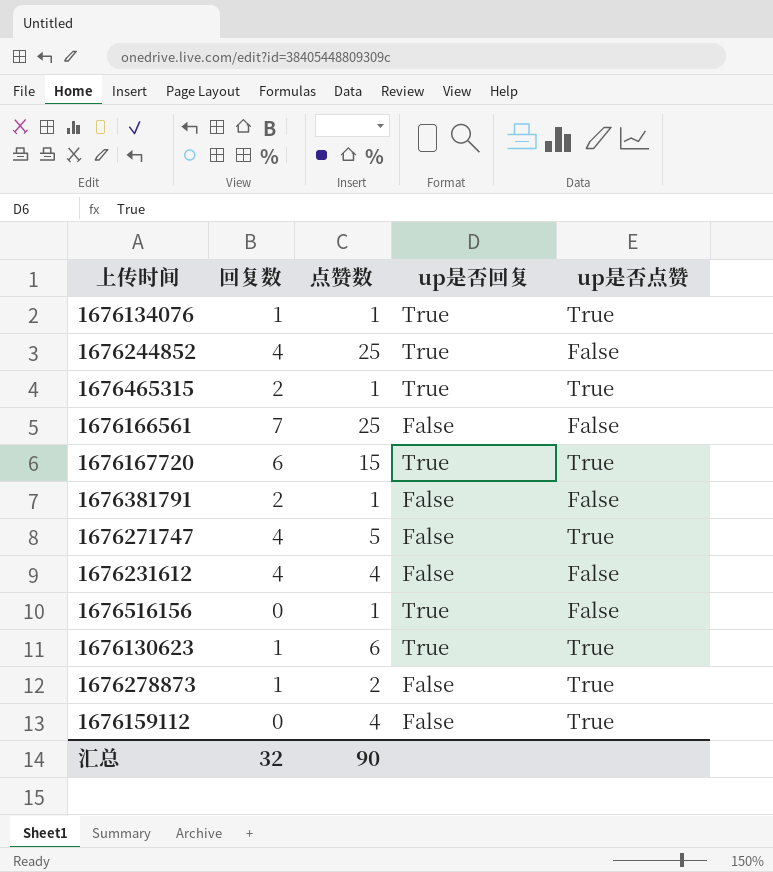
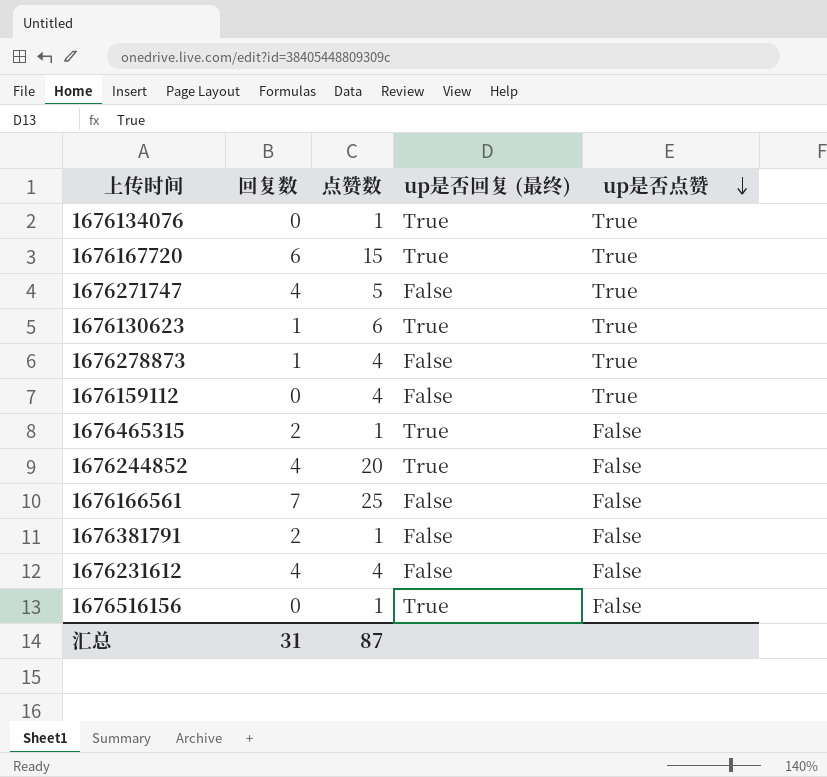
row order: none -> up是否点赞 descending
column name: up是否回复 -> up是否回复 (最终)
1676134076 | 回复数: 1 -> 0
1676278873 | 点赞数: 2 -> 4
1676465315 | up是否点赞: True -> False
1676244852 | 点赞数: 25 -> 20
汇总 | 回复数: 32 -> 31
汇总 | 点赞数: 90 -> 87

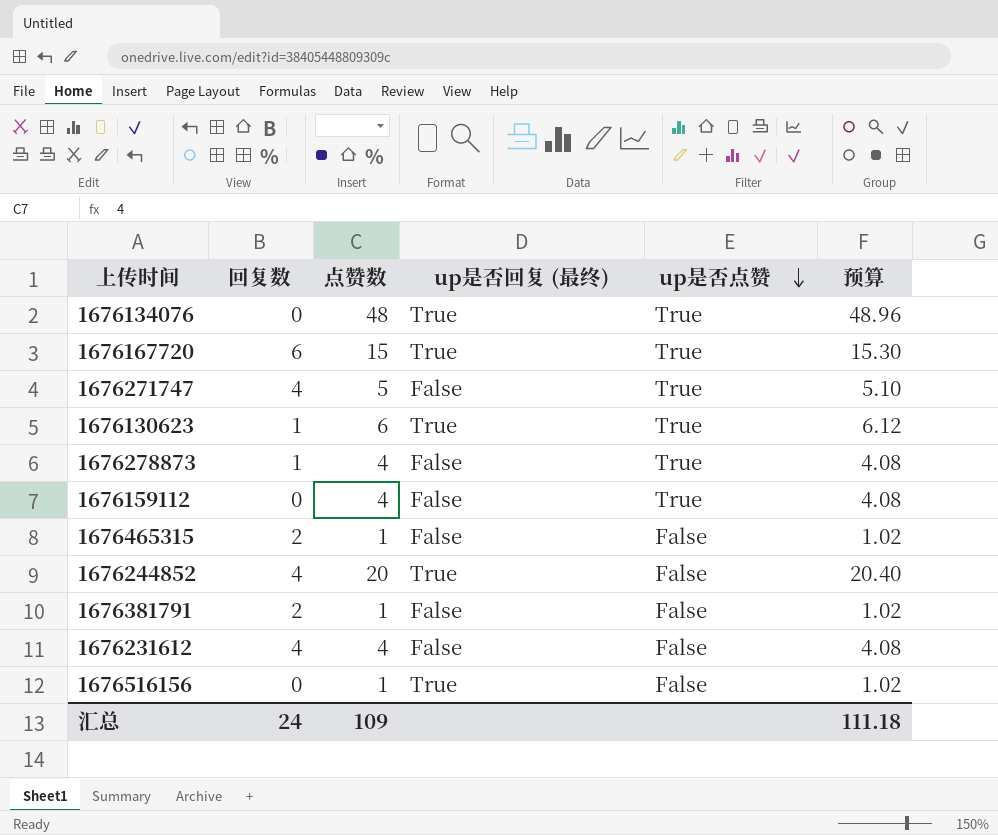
column 预算 | formula: none -> [点赞数] * 1.02
row 1676166561: 7 | 25 | False | False -> none
1676134076 | 点赞数: 1 -> 48
1676465315 | up是否回复 (最终): True -> False
汇总 | 回复数: 31 -> 24
汇总 | 点赞数: 87 -> 109

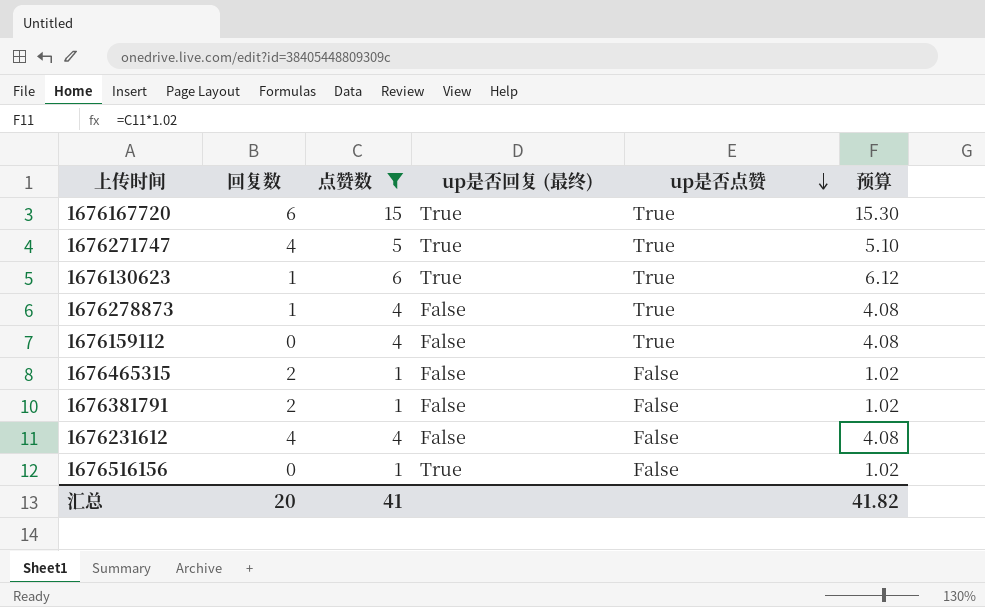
filter: none -> 点赞数 <= 15
1676271747 | up是否回复 (最终): False -> True
汇总 | 回复数: 24 -> 20
汇总 | 点赞数: 109 -> 41
汇总 | 预算: 111.18 -> 41.82

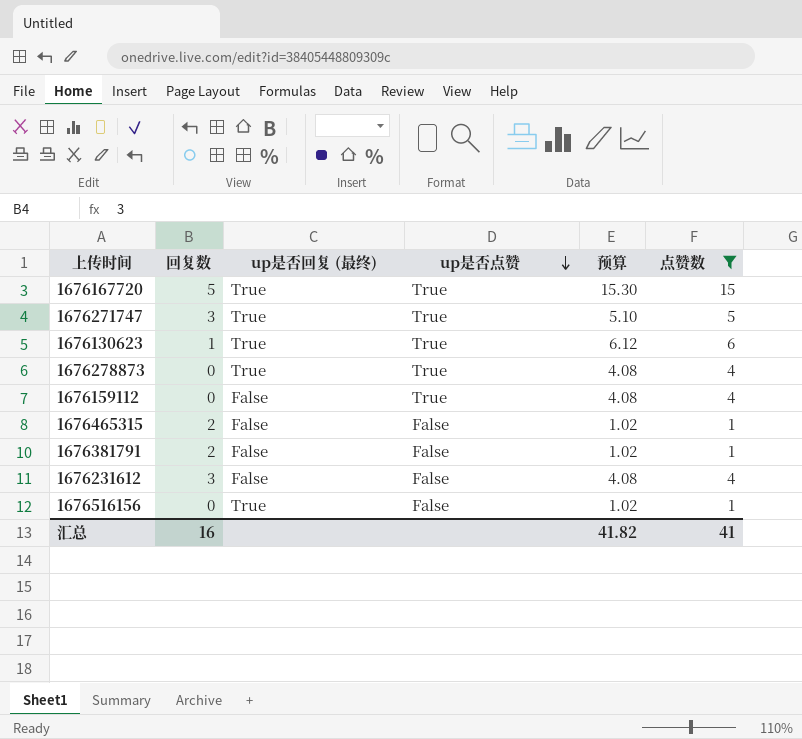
column 点赞数 | position: 3 -> 6
1676167720 | 回复数: 6 -> 5
1676271747 | 回复数: 4 -> 3
1676278873 | 回复数: 1 -> 0
1676278873 | up是否回复 (最终): False -> True
1676231612 | 回复数: 4 -> 3
汇总 | 回复数: 20 -> 16

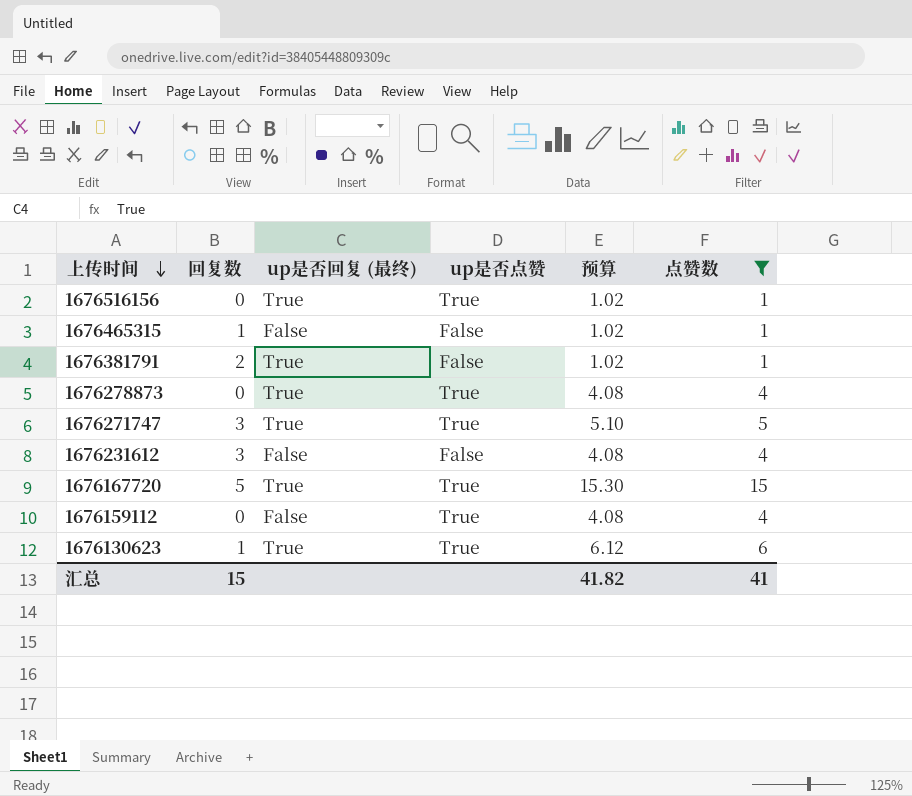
row order: up是否点赞 descending -> 上传时间 descending
1676516156 | up是否点赞: False -> True
1676465315 | 回复数: 2 -> 1
1676381791 | up是否回复 (最终): False -> True
汇总 | 回复数: 16 -> 15

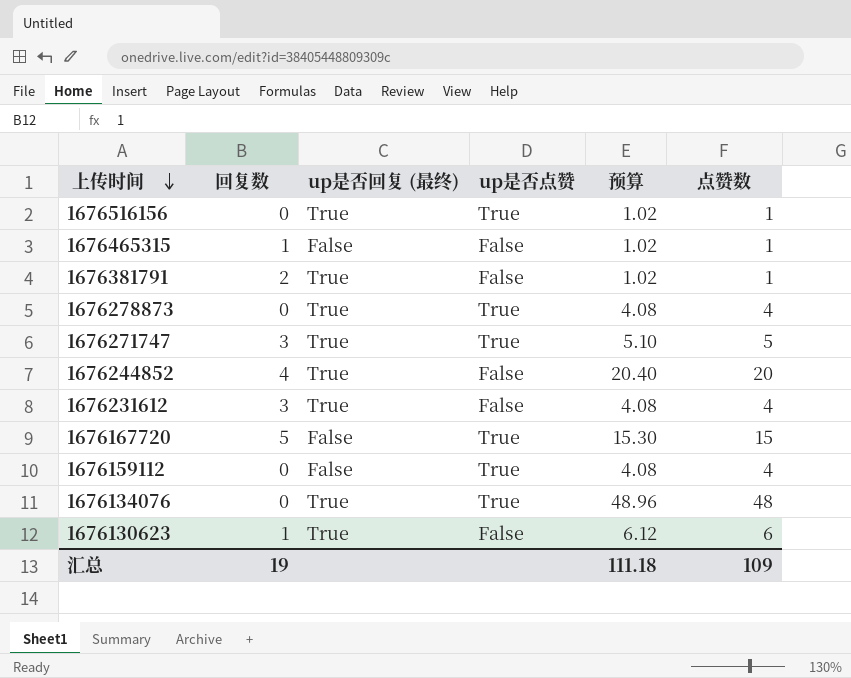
filter: 点赞数 <= 15 -> none
1676231612 | up是否回复 (最终): False -> True
1676167720 | up是否回复 (最终): True -> False
1676130623 | up是否点赞: True -> False
汇总 | 回复数: 15 -> 19
汇总 | 预算: 41.82 -> 111.18
汇总 | 点赞数: 41 -> 109

